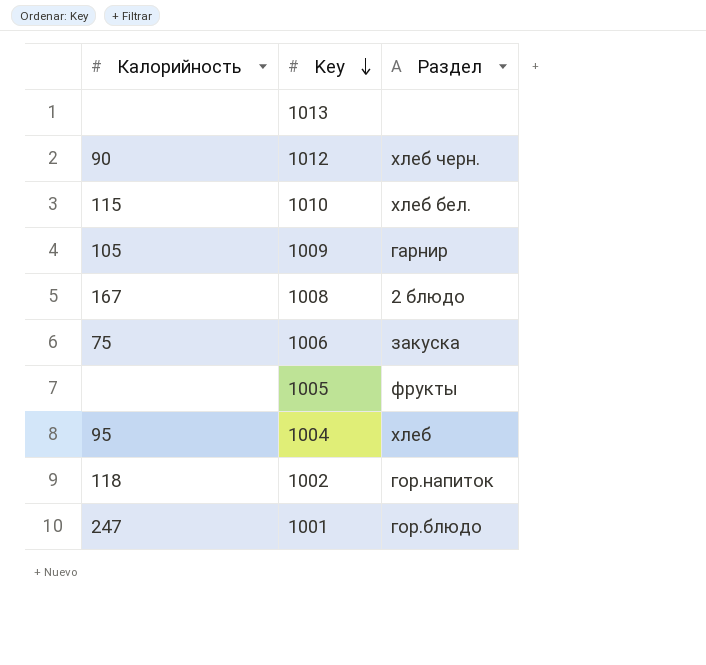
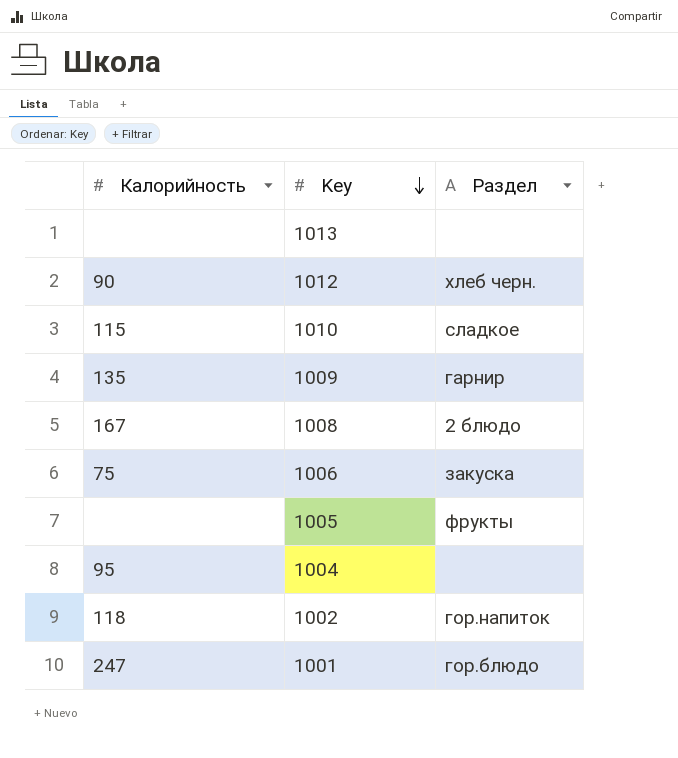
1010 | Раздел: хлеб бел. -> сладкое
1009 | Калорийность: 105 -> 135
1004 | Раздел: хлеб -> none

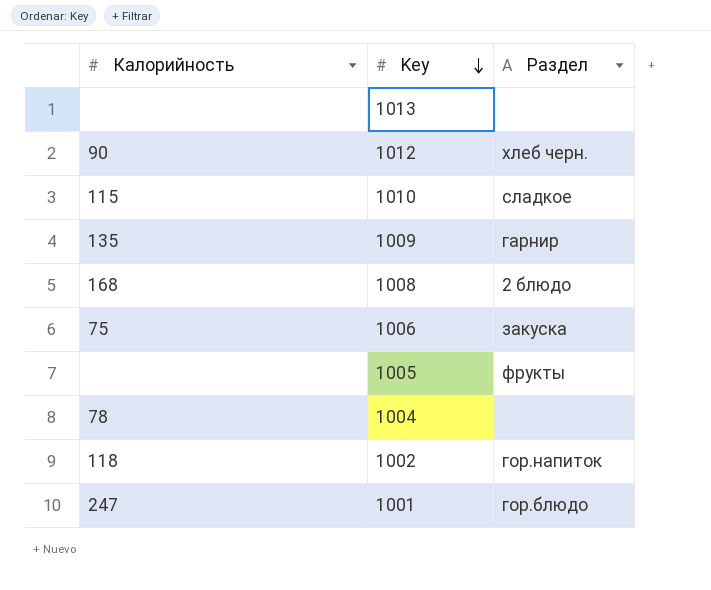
1008 | Калорийность: 167 -> 168
1004 | Калорийность: 95 -> 78

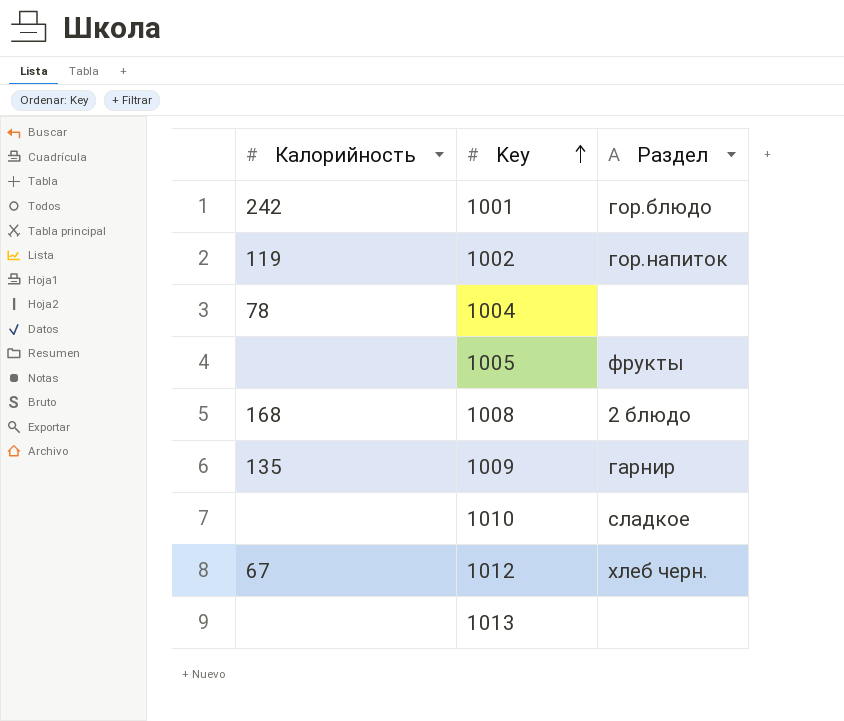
row order: Key descending -> Key ascending
row 1006: 75 | закуска -> none
1001 | Калорийность: 247 -> 242
1002 | Калорийность: 118 -> 119
1010 | Калорийность: 115 -> none
1012 | Калорийность: 90 -> 67

